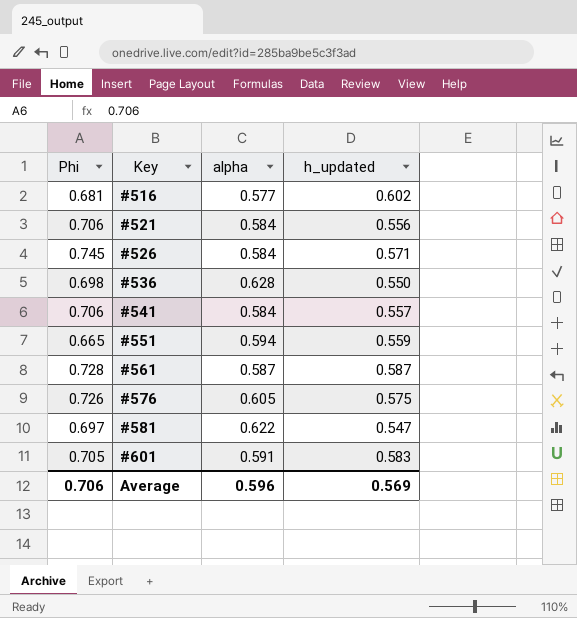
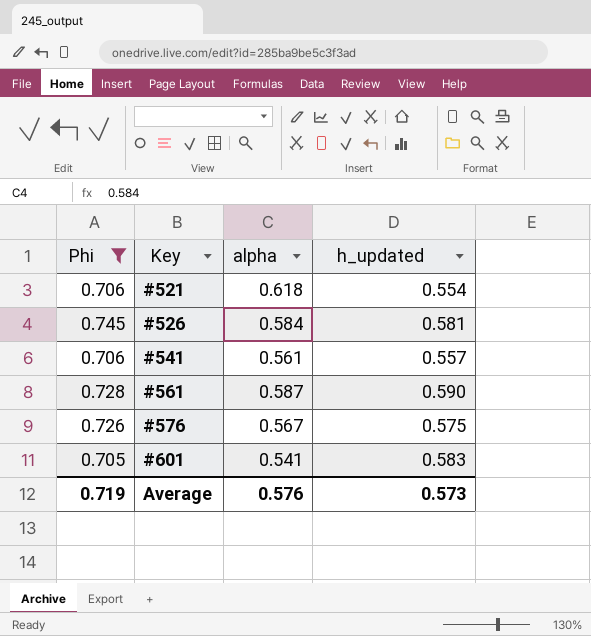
filter: none -> Phi >= 0.705
#521 | alpha: 0.584 -> 0.618
#521 | h_updated: 0.556 -> 0.554
#526 | h_updated: 0.571 -> 0.581
#541 | alpha: 0.584 -> 0.561
#561 | h_updated: 0.587 -> 0.590
#576 | alpha: 0.605 -> 0.567
#601 | alpha: 0.591 -> 0.541
Average | Phi: 0.706 -> 0.719
Average | alpha: 0.596 -> 0.576
Average | h_updated: 0.569 -> 0.573

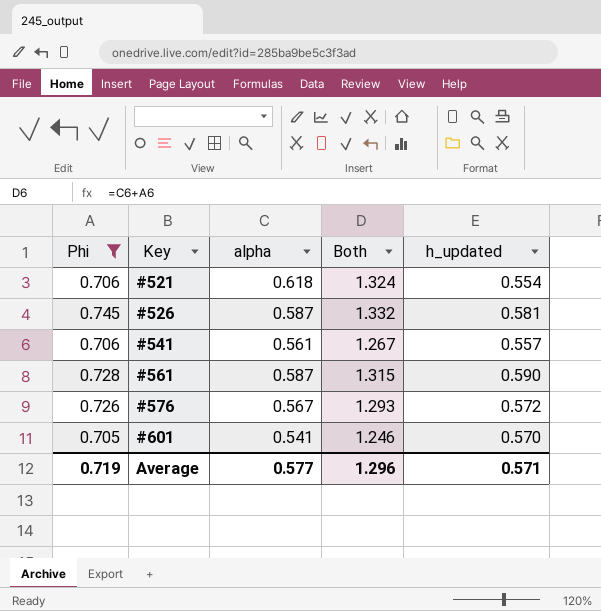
column Both | formula: none -> [Phi] + [alpha]
#526 | alpha: 0.584 -> 0.587
#576 | h_updated: 0.575 -> 0.572
#601 | h_updated: 0.583 -> 0.570
Average | alpha: 0.576 -> 0.577
Average | h_updated: 0.573 -> 0.571

